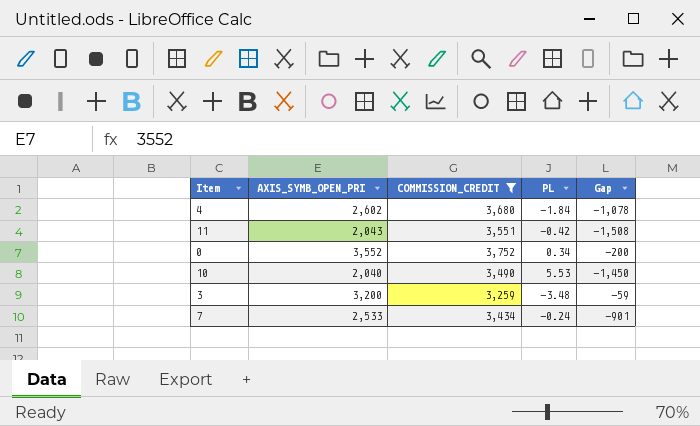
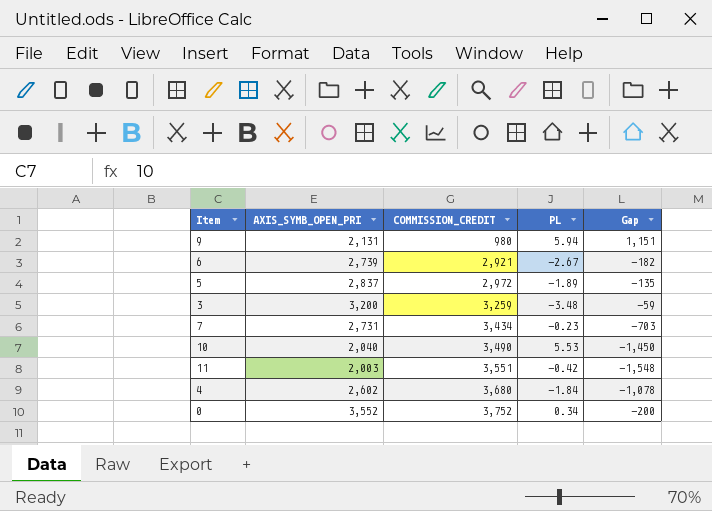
filter: COMMISSION_CREDIT >= 3,259 -> none
row order: none -> COMMISSION_CREDIT ascending
7 | AXIS_SYMB_OPEN_PRI: 2,533 -> 2,731
7 | PL: -0.24 -> -0.23
7 | Gap: -901 -> -703
11 | AXIS_SYMB_OPEN_PRI: 2,043 -> 2,003
11 | Gap: -1,508 -> -1,548

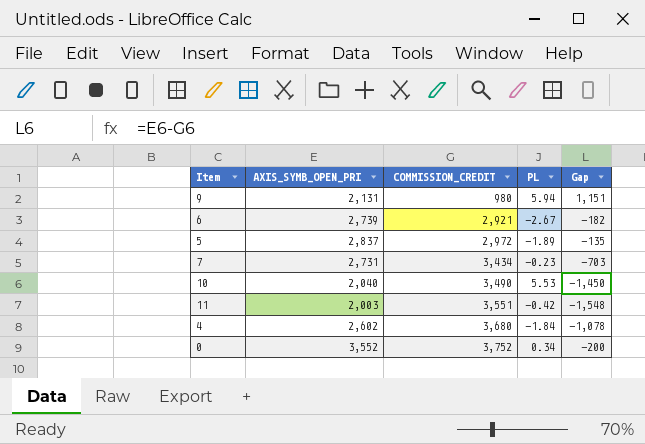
row 3: 3,200 | 3,259 | -3.48 | -59 -> none

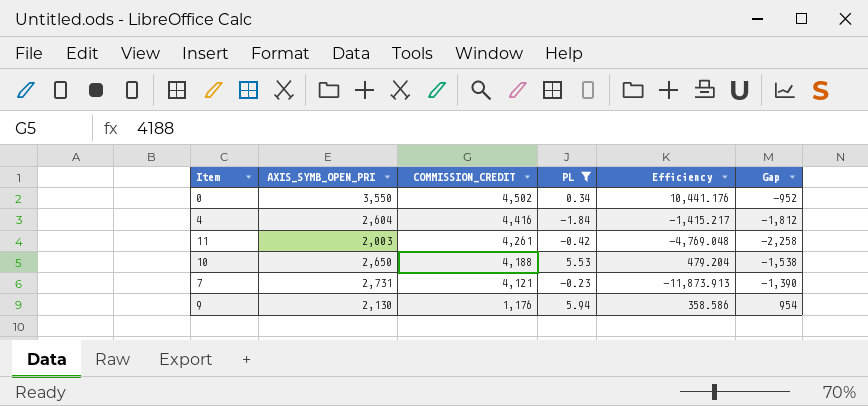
filter: none -> PL >= -1.84
row order: COMMISSION_CREDIT ascending -> COMMISSION_CREDIT descending
column Efficiency | formula: none -> [AXIS_SYMB_OPEN_PRI] / [PL]
0 | AXIS_SYMB_OPEN_PRI: 3,552 -> 3,550
0 | COMMISSION_CREDIT: 3,752 -> 4,502
0 | Gap: -200 -> -952
4 | AXIS_SYMB_OPEN_PRI: 2,602 -> 2,604
4 | COMMISSION_CREDIT: 3,680 -> 4,416
4 | Gap: -1,078 -> -1,812
11 | COMMISSION_CREDIT: 3,551 -> 4,261
11 | Gap: -1,548 -> -2,258
10 | AXIS_SYMB_OPEN_PRI: 2,040 -> 2,650
10 | COMMISSION_CREDIT: 3,490 -> 4,188
10 | Gap: -1,450 -> -1,538
7 | COMMISSION_CREDIT: 3,434 -> 4,121
7 | Gap: -703 -> -1,390
9 | AXIS_SYMB_OPEN_PRI: 2,131 -> 2,130
9 | COMMISSION_CREDIT: 980 -> 1,176
9 | Gap: 1,151 -> 954

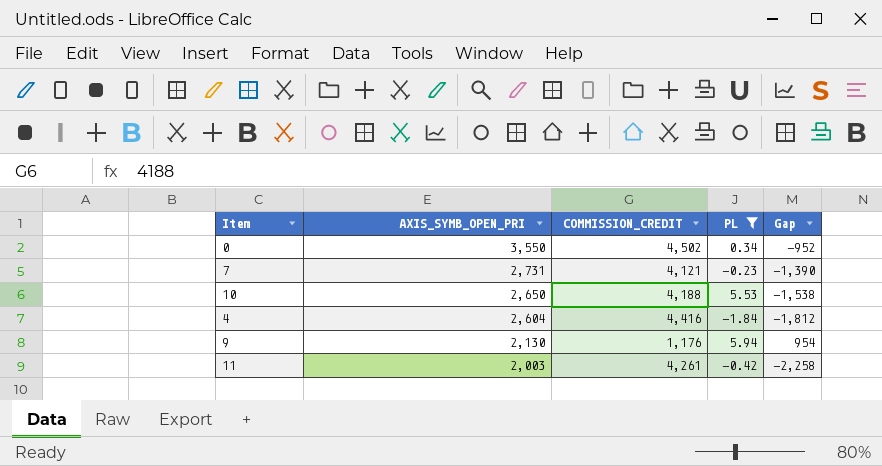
row order: COMMISSION_CREDIT descending -> AXIS_SYMB_OPEN_PRI descending
column Efficiency | formula: [AXIS_SYMB_OPEN_PRI] / [PL] -> none

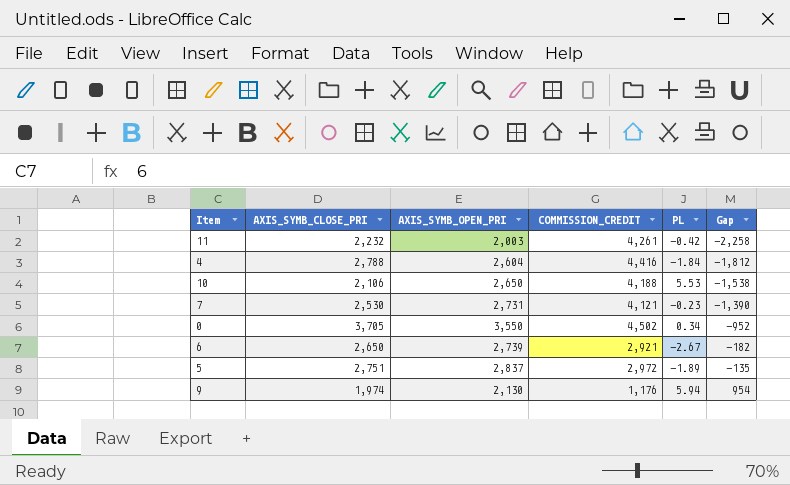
filter: PL >= -1.84 -> none
row order: AXIS_SYMB_OPEN_PRI descending -> Gap ascending
column AXIS_SYMB_CLOSE_PRI | position: none -> 2

